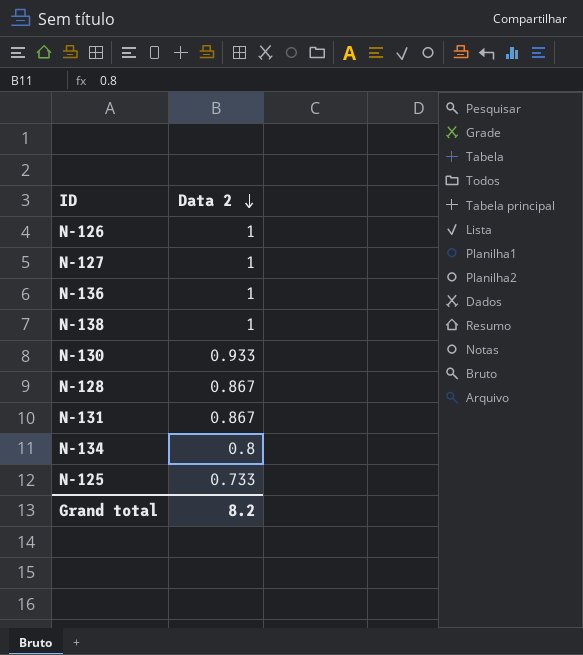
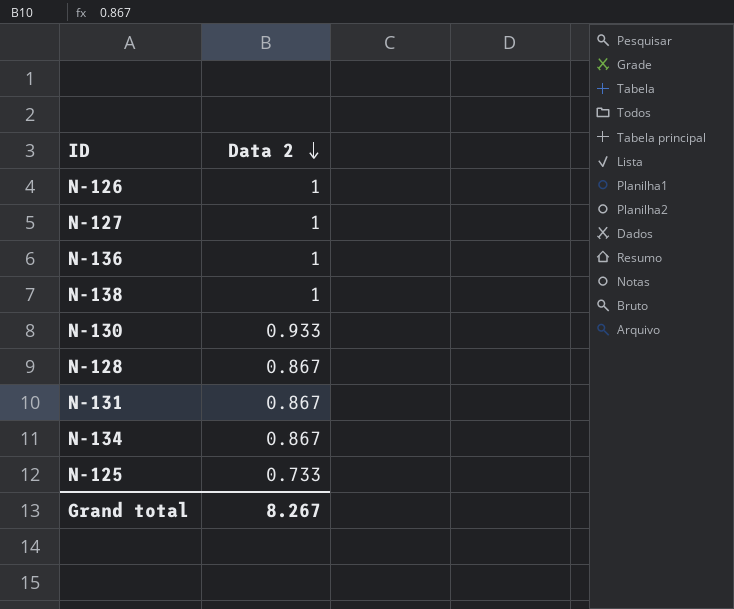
N-134 | Data 2: 0.8 -> 0.867
Grand total | Data 2: 8.2 -> 8.267

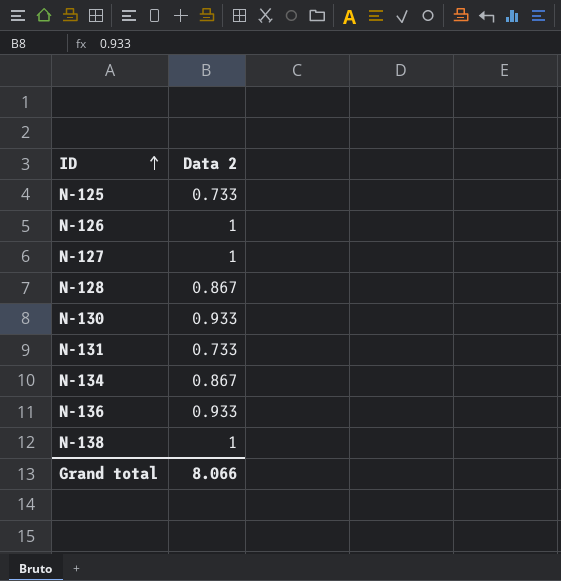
row order: Data 2 descending -> ID ascending
N-131 | Data 2: 0.867 -> 0.733
N-136 | Data 2: 1 -> 0.933
Grand total | Data 2: 8.267 -> 8.066

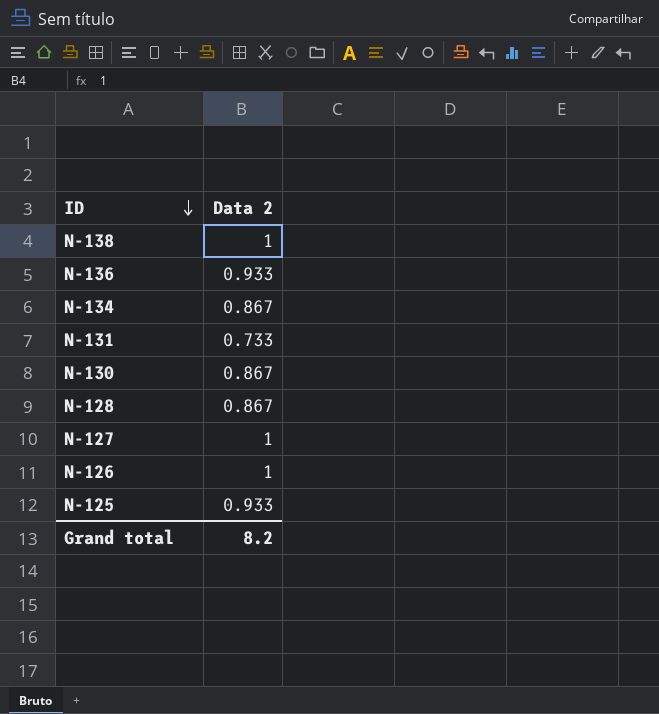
row order: ID ascending -> ID descending
N-130 | Data 2: 0.933 -> 0.867
N-125 | Data 2: 0.733 -> 0.933
Grand total | Data 2: 8.066 -> 8.2

